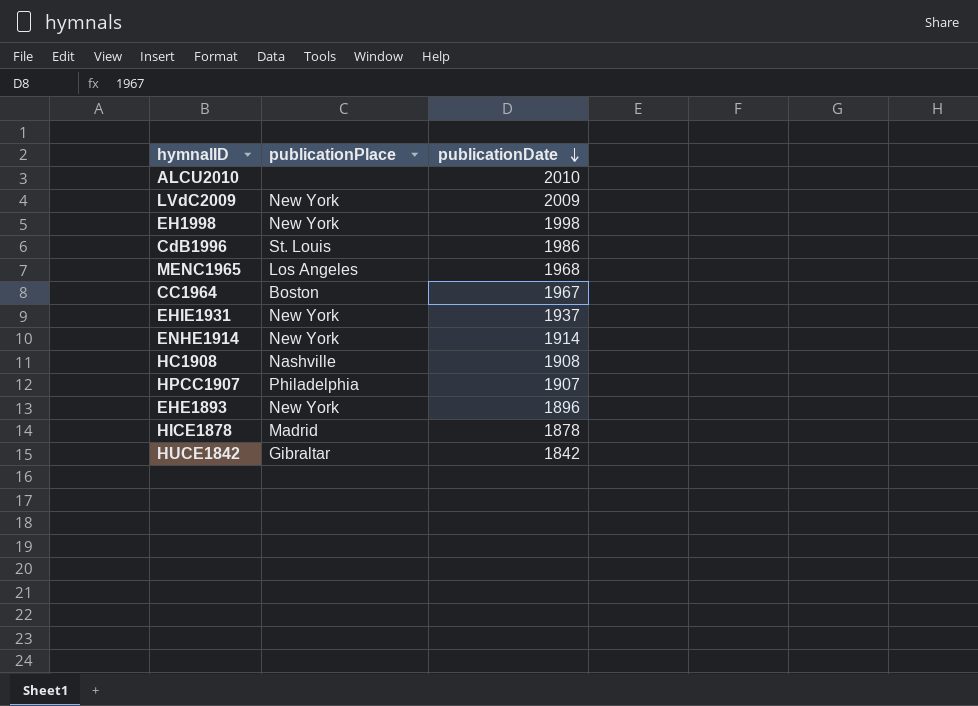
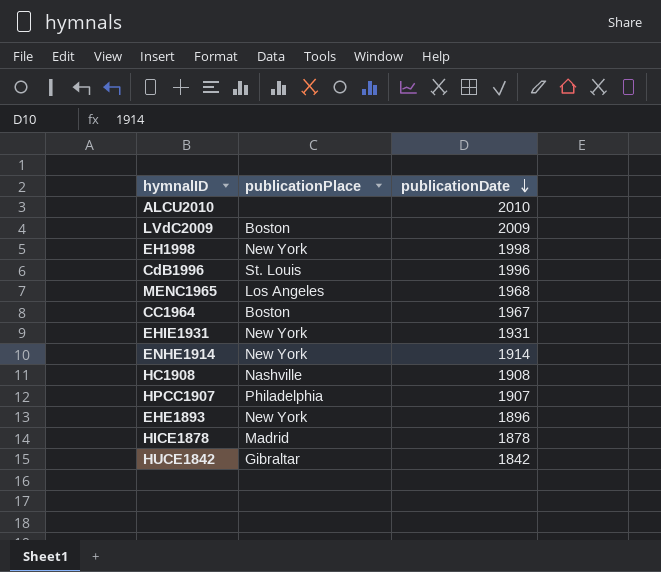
LVdC2009 | publicationPlace: New York -> Boston
CdB1996 | publicationDate: 1986 -> 1996
EHIE1931 | publicationDate: 1937 -> 1931

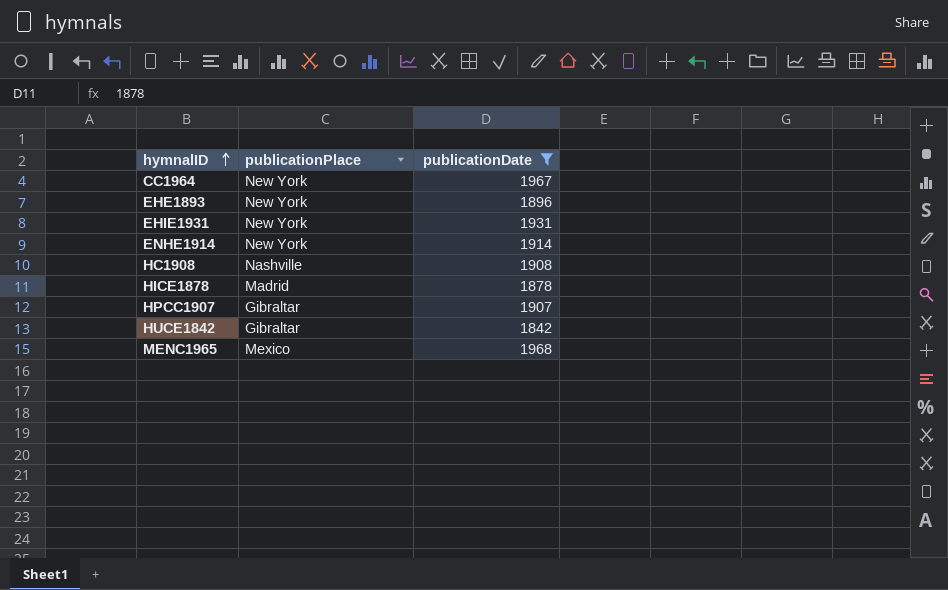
filter: none -> publicationDate <= 1968
row order: publicationDate descending -> hymnalID ascending
CC1964 | publicationPlace: Boston -> New York
HPCC1907 | publicationPlace: Philadelphia -> Gibraltar
MENC1965 | publicationPlace: Los Angeles -> Mexico

